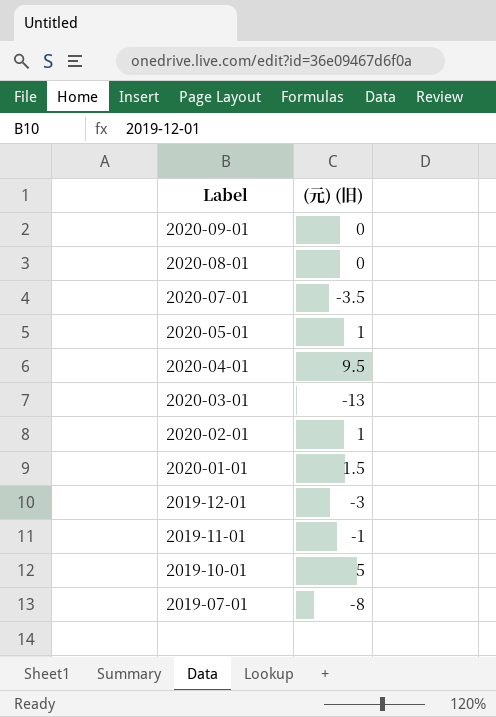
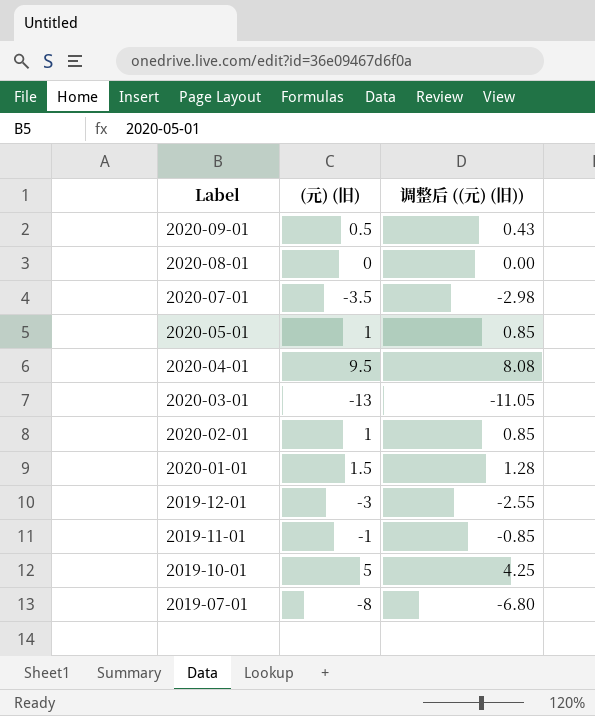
column 调整后 ((元) (旧)) | formula: none -> [(元) (旧)] * 0.85
2020-09-01 | (元) (旧): 0 -> 0.5

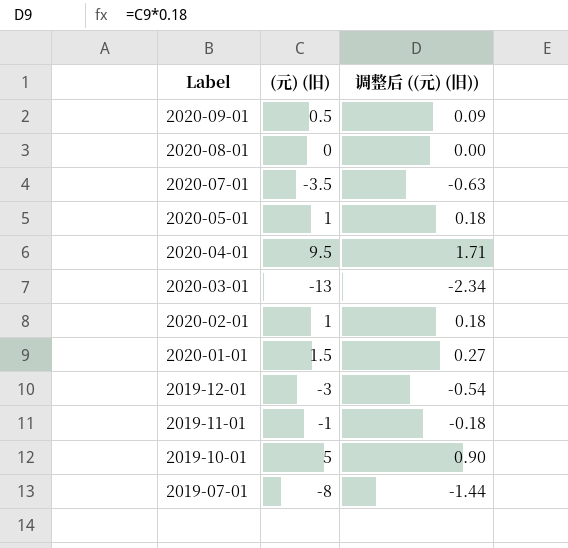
column 调整后 ((元) (旧)) | formula: [(元) (旧)] * 0.85 -> [(元) (旧)] * 0.18

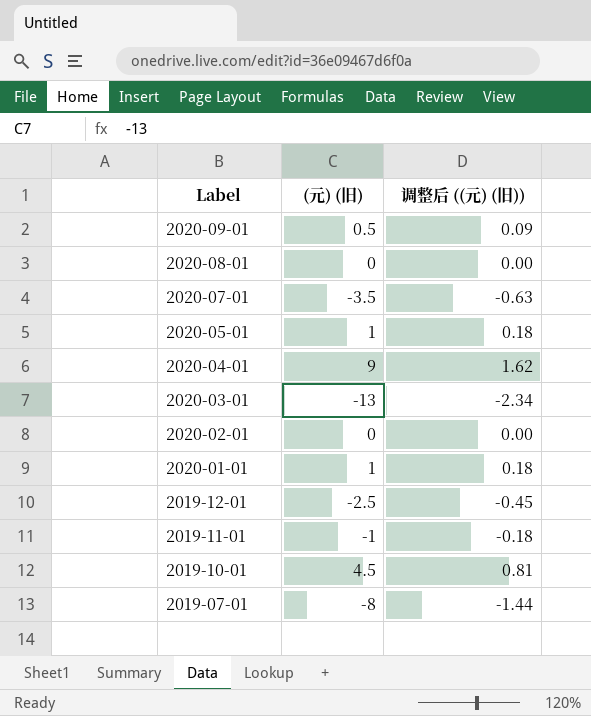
2020-04-01 | (元) (旧): 9.5 -> 9
2020-04-01 | 调整后 ((元) (旧)): 1.71 -> 1.62
2020-02-01 | (元) (旧): 1 -> 0
2020-02-01 | 调整后 ((元) (旧)): 0.18 -> 0.00
2020-01-01 | (元) (旧): 1.5 -> 1
2020-01-01 | 调整后 ((元) (旧)): 0.27 -> 0.18
2019-12-01 | (元) (旧): -3 -> -2.5
2019-12-01 | 调整后 ((元) (旧)): -0.54 -> -0.45
2019-10-01 | (元) (旧): 5 -> 4.5
2019-10-01 | 调整后 ((元) (旧)): 0.90 -> 0.81

